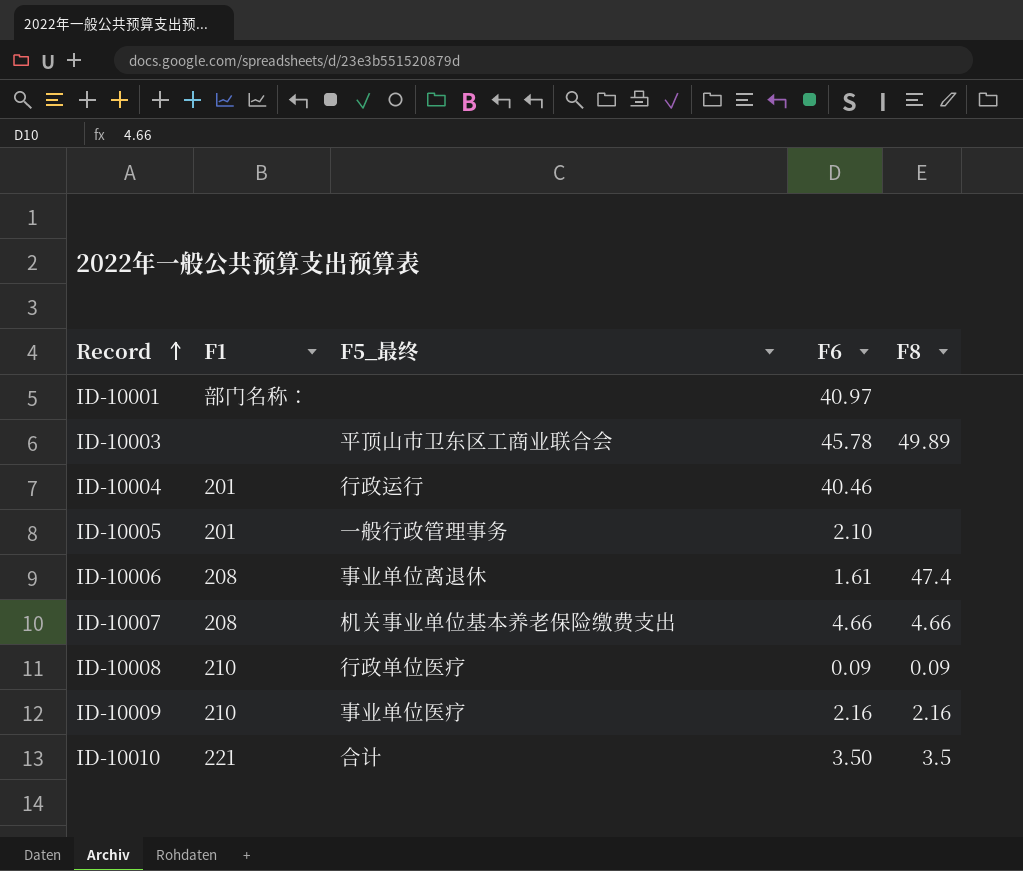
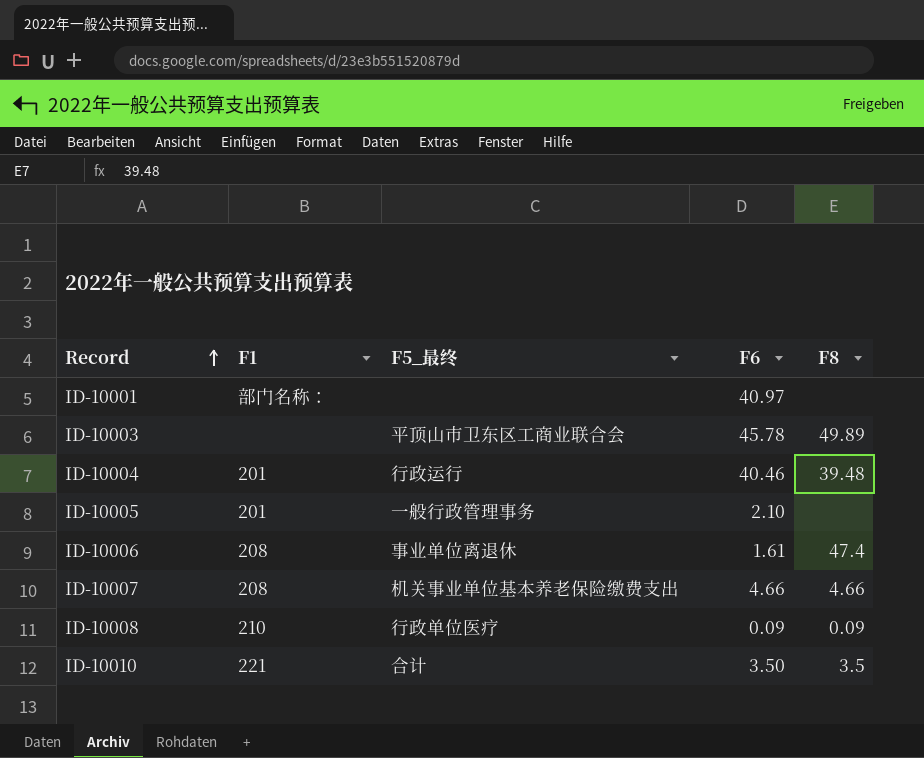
row ID-10009: 210 | 事业单位医疗 | 2.16 | 2.16 -> none
ID-10004 | F8: none -> 39.48

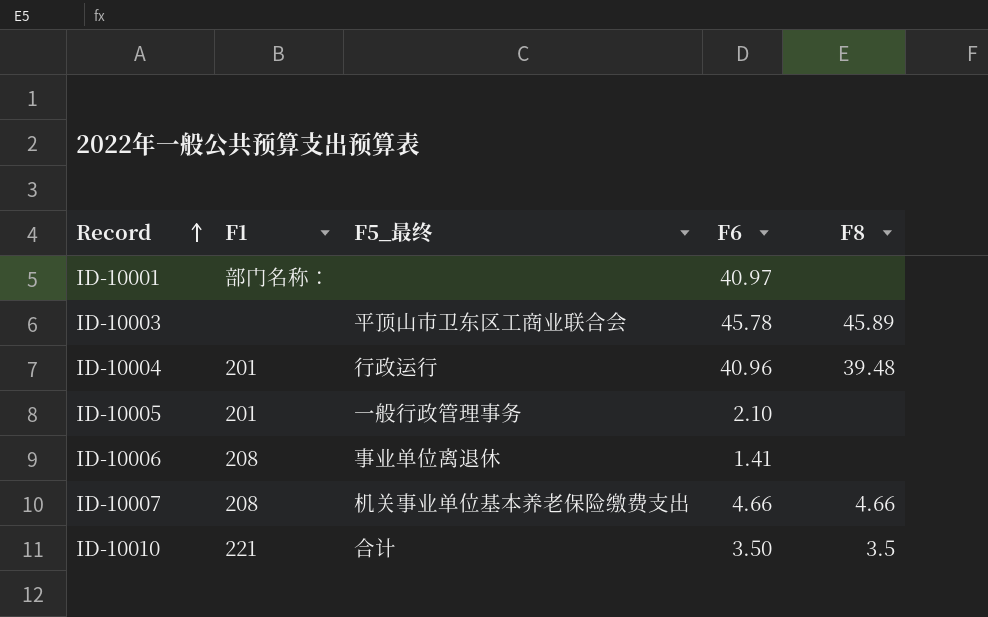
row ID-10008: 210 | 行政单位医疗 | 0.09 | 0.09 -> none
ID-10003 | F8: 49.89 -> 45.89
ID-10004 | F6: 40.46 -> 40.96
ID-10006 | F6: 1.61 -> 1.41
ID-10006 | F8: 47.4 -> none

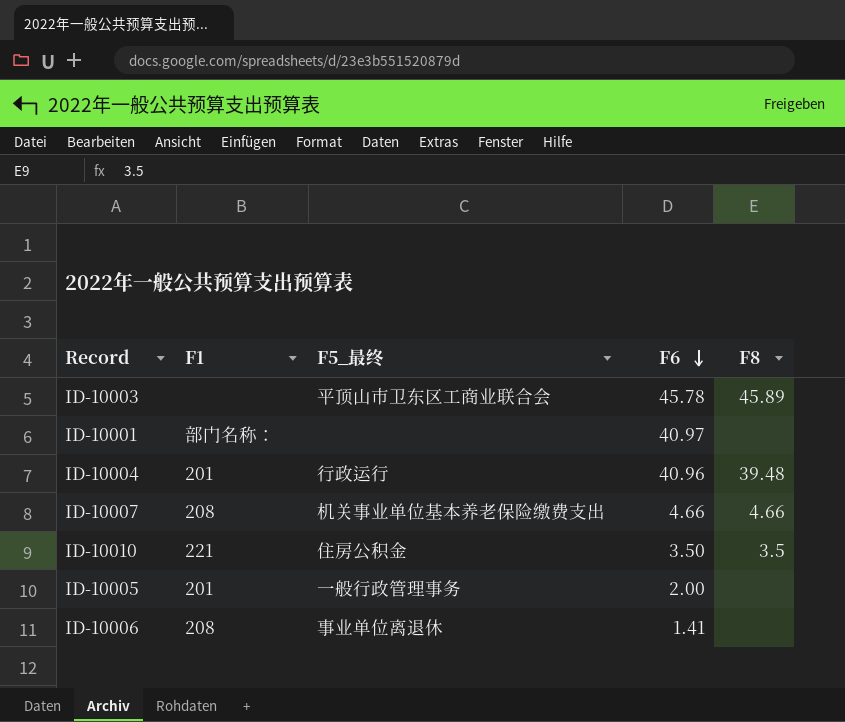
row order: Record ascending -> F6 descending
ID-10010 | F5_最终: 合计 -> 住房公积金
ID-10005 | F6: 2.10 -> 2.00

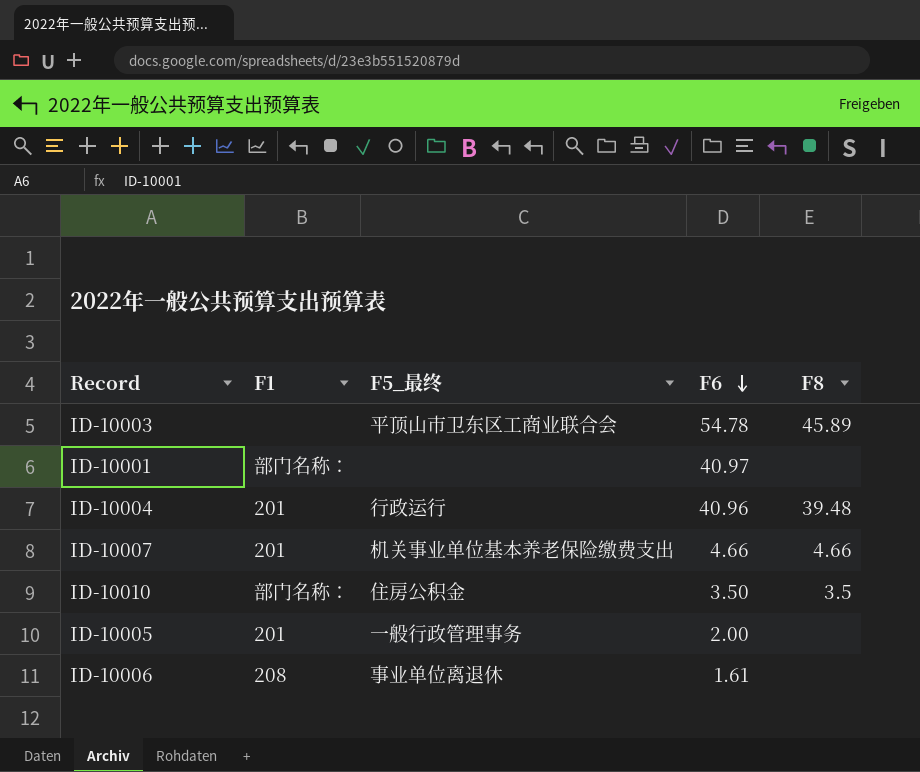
ID-10003 | F6: 45.78 -> 54.78
ID-10007 | F1: 208 -> 201
ID-10010 | F1: 221 -> 部门名称：
ID-10006 | F6: 1.41 -> 1.61

